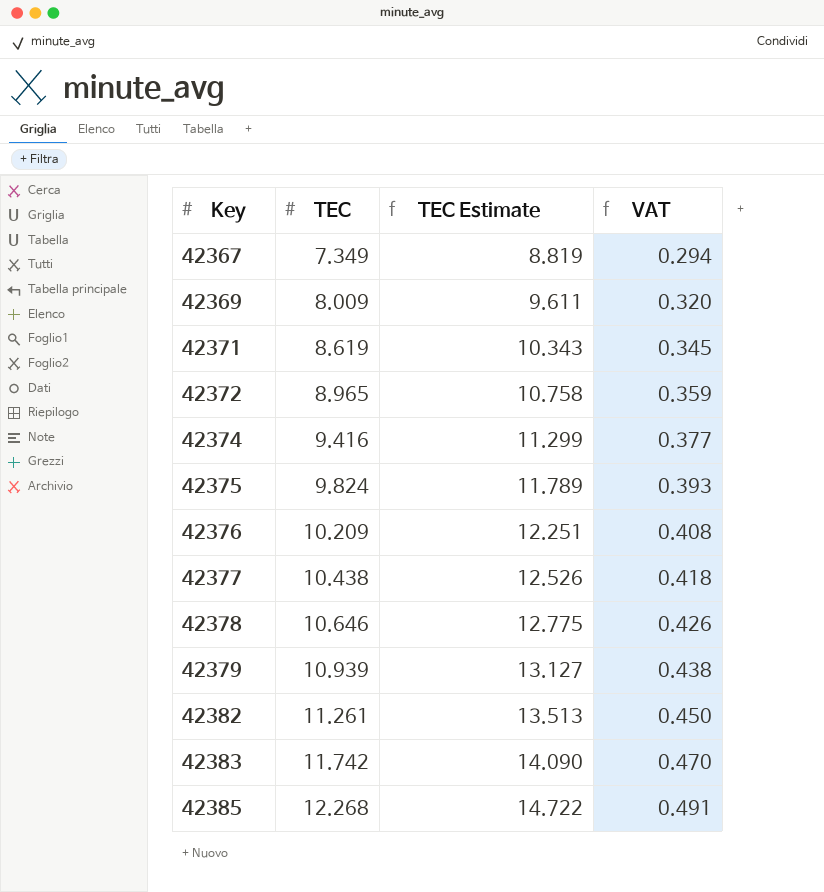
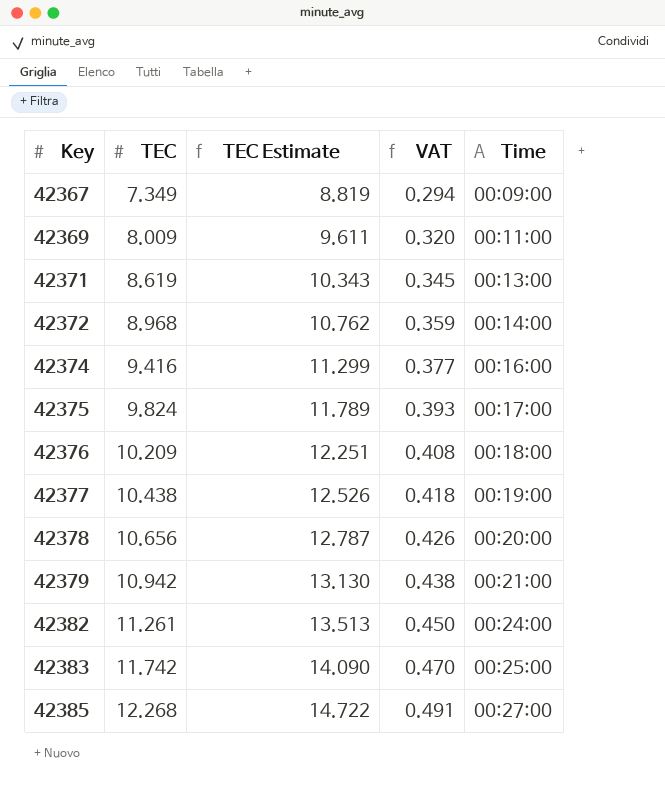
column Time | position: none -> 5
42372 | TEC: 8.965 -> 8.968
42372 | TEC Estimate: 10.758 -> 10.762
42378 | TEC: 10.646 -> 10.656
42378 | TEC Estimate: 12.775 -> 12.787
42379 | TEC: 10.939 -> 10.942
42379 | TEC Estimate: 13.127 -> 13.130

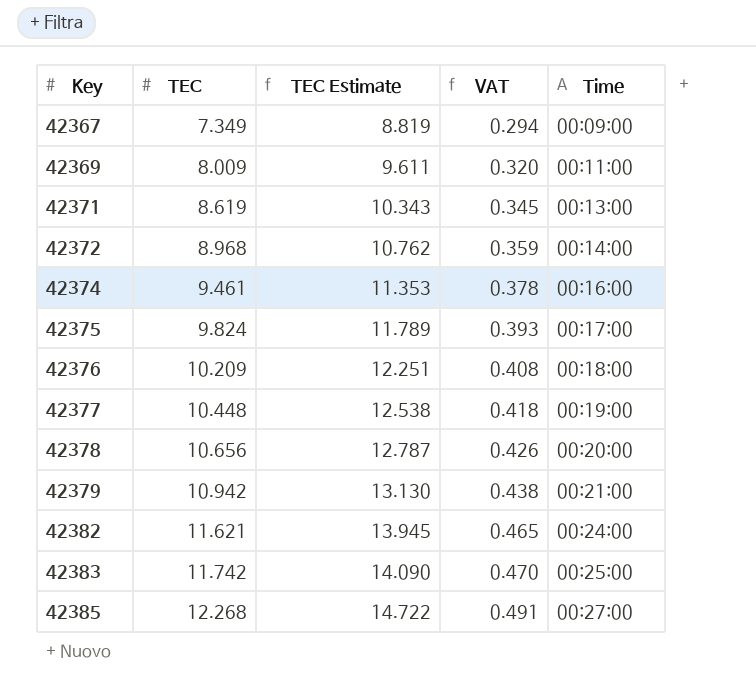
42374 | TEC: 9.416 -> 9.461
42374 | TEC Estimate: 11.299 -> 11.353
42374 | VAT: 0.377 -> 0.378
42377 | TEC: 10.438 -> 10.448
42377 | TEC Estimate: 12.526 -> 12.538
42382 | TEC: 11.261 -> 11.621
42382 | TEC Estimate: 13.513 -> 13.945
42382 | VAT: 0.450 -> 0.465

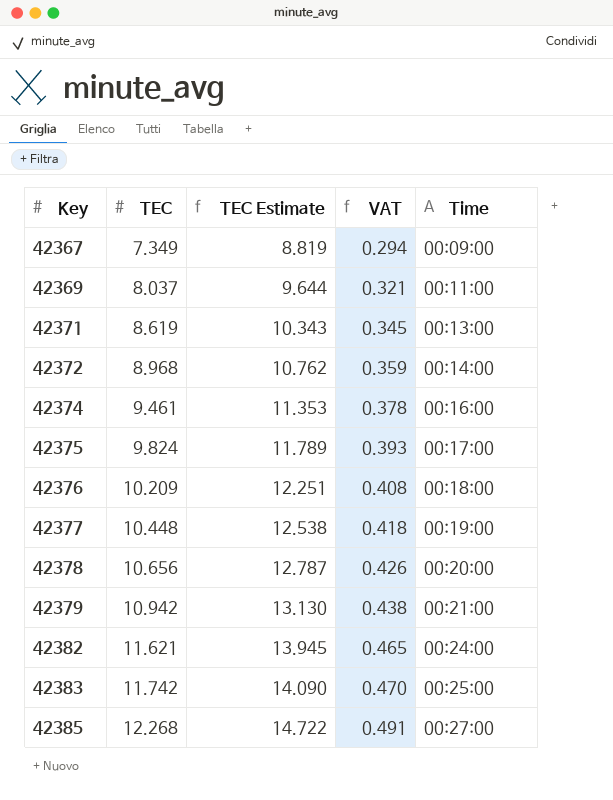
42369 | TEC: 8.009 -> 8.037
42369 | TEC Estimate: 9.611 -> 9.644
42369 | VAT: 0.320 -> 0.321

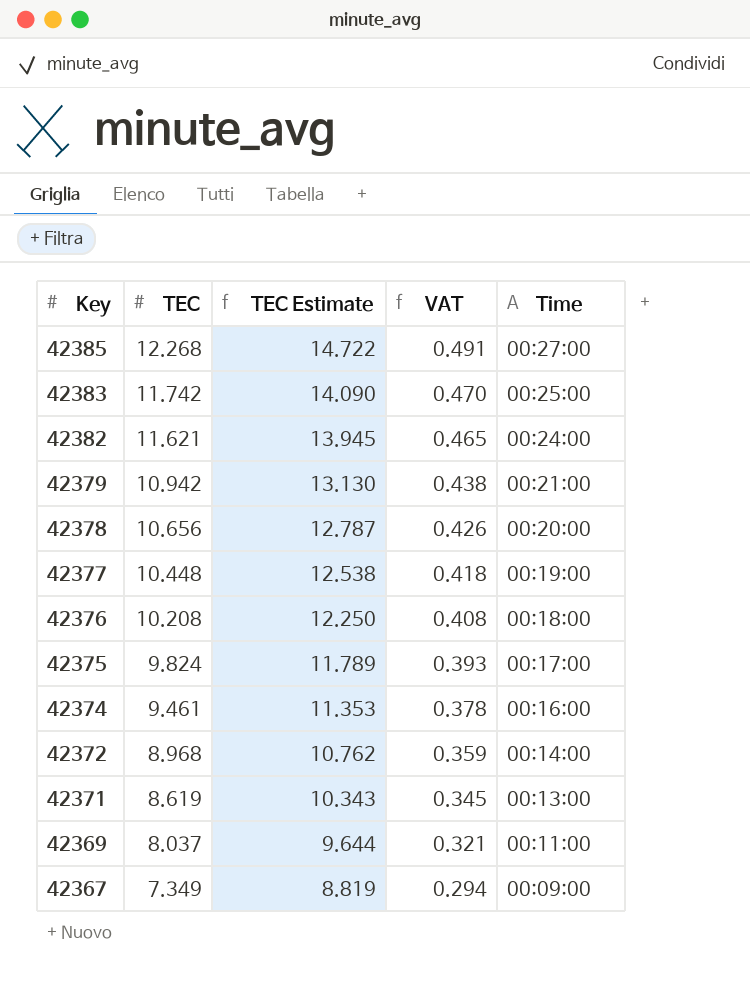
row order: Key ascending -> Key descending
42376 | TEC: 10.209 -> 10.208
42376 | TEC Estimate: 12.251 -> 12.250

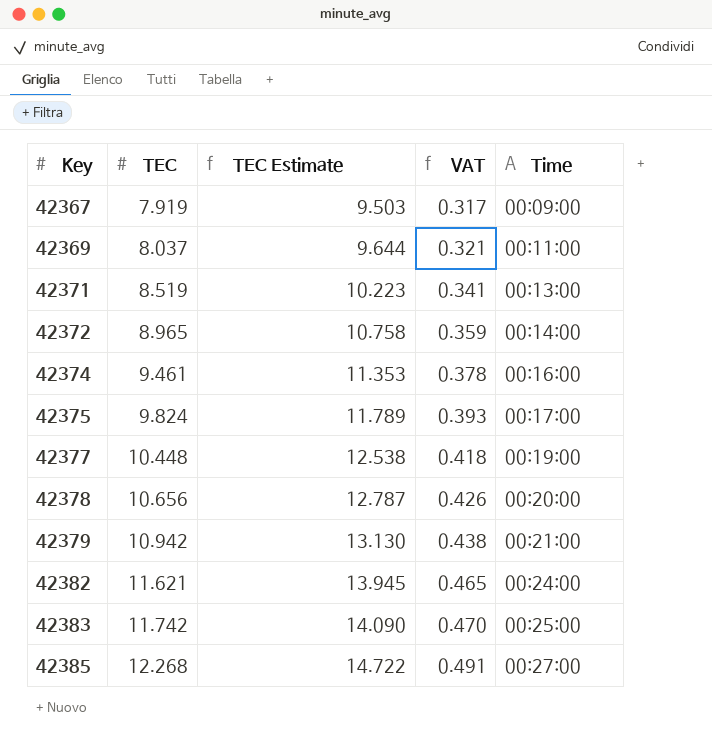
row order: Key descending -> Key ascending
row 42376: 10.208 | 12.250 | 0.408 | 00:18:00 -> none
42367 | TEC: 7.349 -> 7.919
42367 | TEC Estimate: 8.819 -> 9.503
42367 | VAT: 0.294 -> 0.317
42371 | TEC: 8.619 -> 8.519
42371 | TEC Estimate: 10.343 -> 10.223
42371 | VAT: 0.345 -> 0.341
42372 | TEC: 8.968 -> 8.965
42372 | TEC Estimate: 10.762 -> 10.758

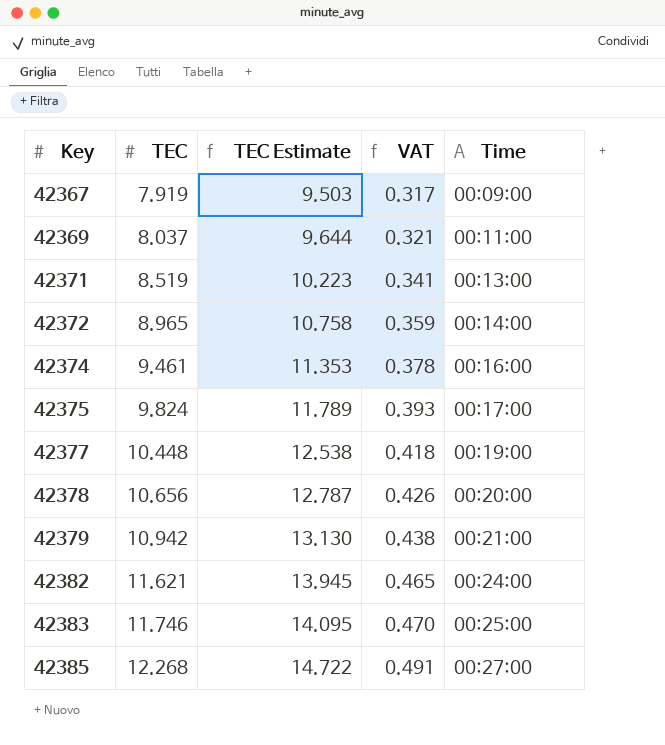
42383 | TEC: 11.742 -> 11.746
42383 | TEC Estimate: 14.090 -> 14.095

